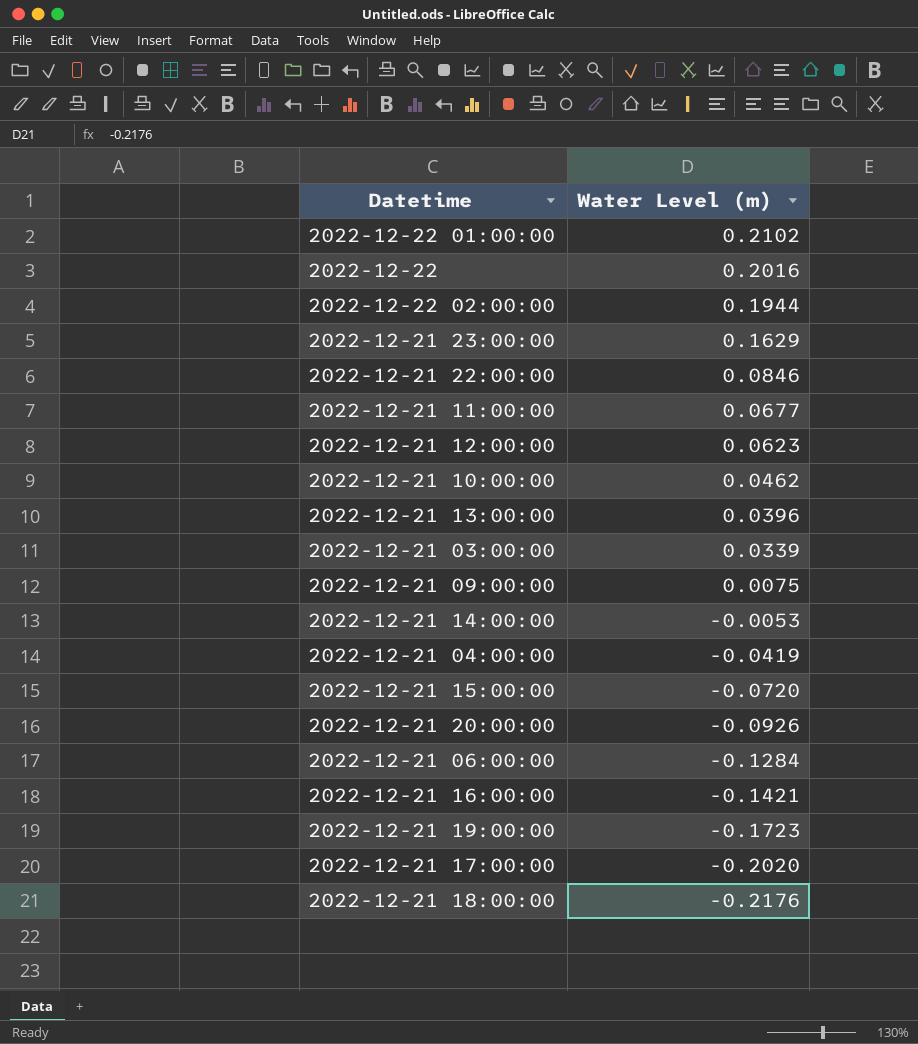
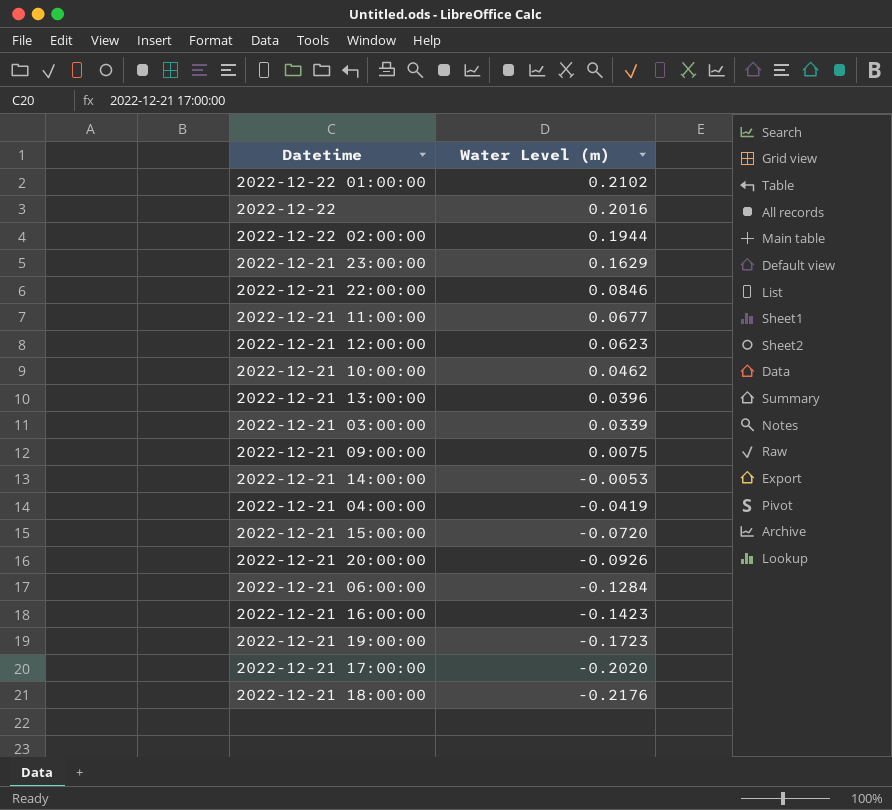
2022-12-21 16:00:00 | Water Level (m): -0.1421 -> -0.1423

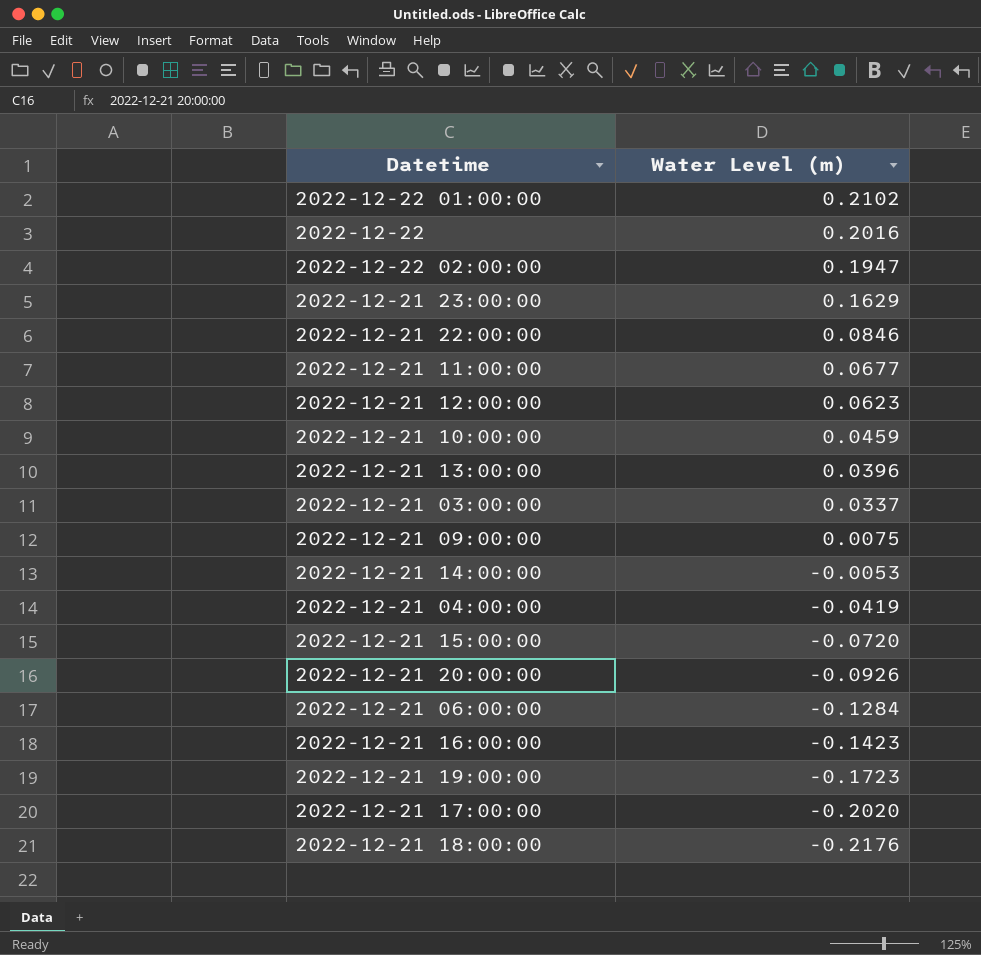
2022-12-22 02:00:00 | Water Level (m): 0.1944 -> 0.1947
2022-12-21 10:00:00 | Water Level (m): 0.0462 -> 0.0459
2022-12-21 03:00:00 | Water Level (m): 0.0339 -> 0.0337

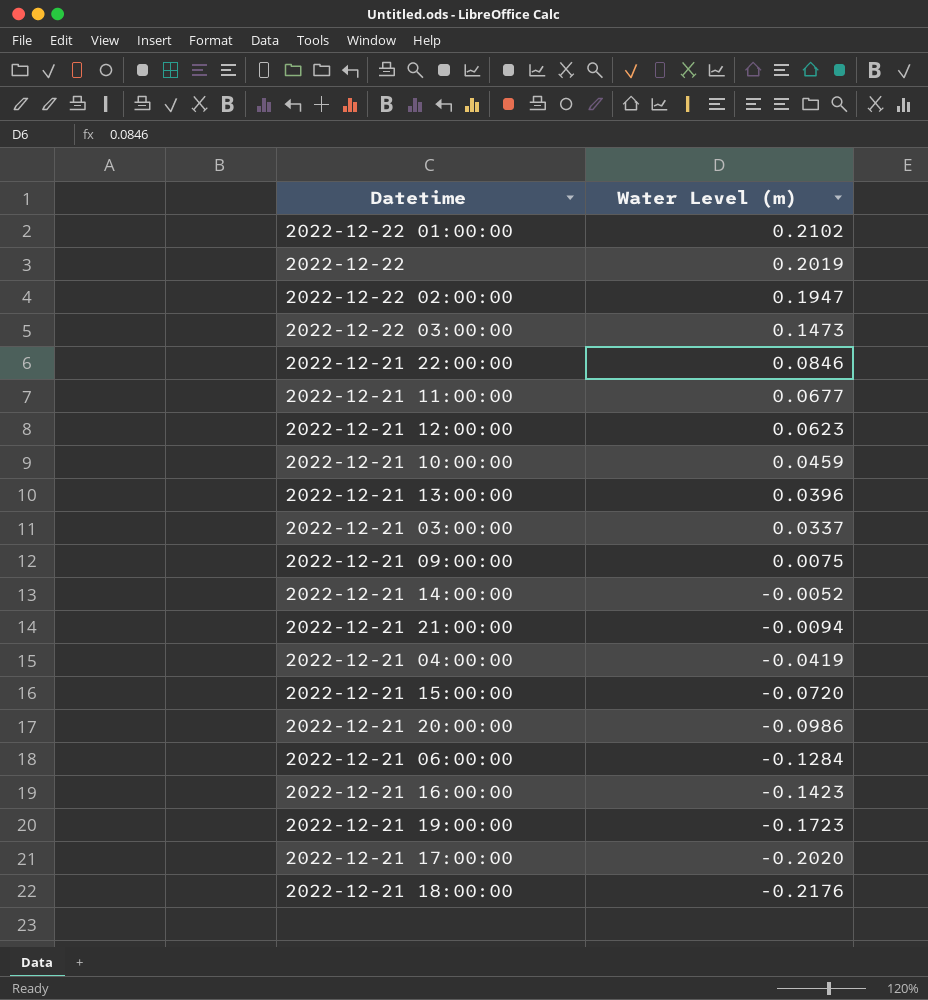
row 2022-12-21 23:00:00: 0.1629 -> none
2022-12-22 | Water Level (m): 0.2016 -> 0.2019
row 2022-12-22 03:00:00: none -> 0.1473
2022-12-21 14:00:00 | Water Level (m): -0.0053 -> -0.0052
row 2022-12-21 21:00:00: none -> -0.0094
2022-12-21 20:00:00 | Water Level (m): -0.0926 -> -0.0986

